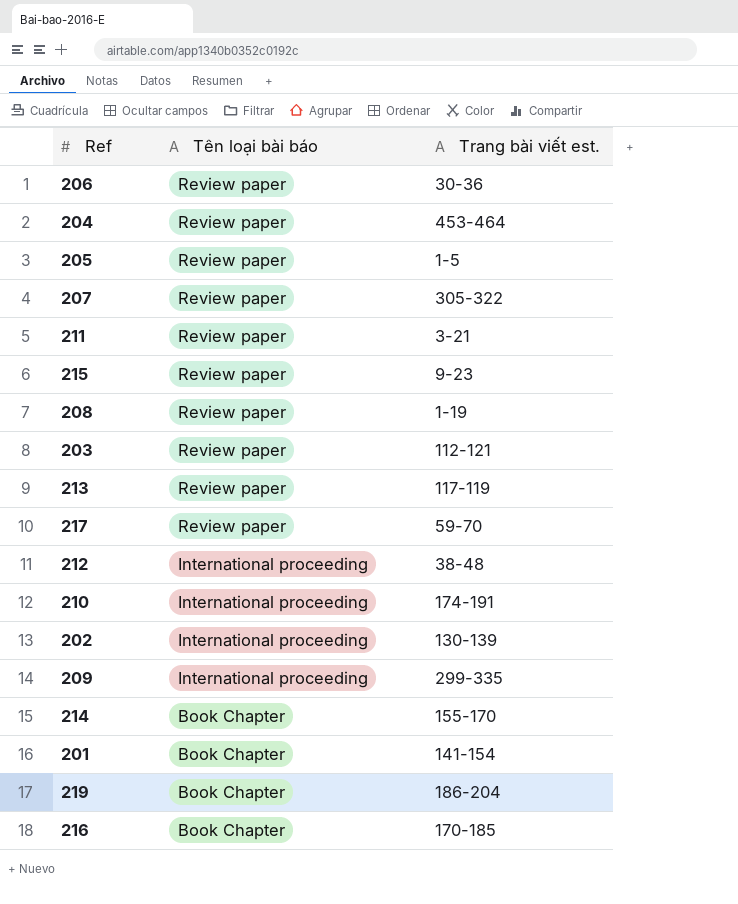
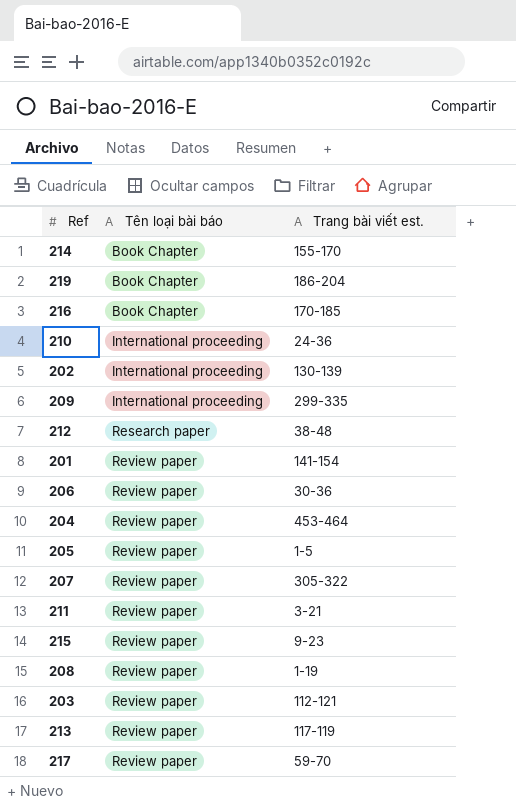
row order: Tên loại bài báo descending -> Tên loại bài báo ascending
210 | Trang bài viết est.: 174-191 -> 24-36
212 | Tên loại bài báo: International proceeding -> Research paper
201 | Tên loại bài báo: Book Chapter -> Review paper

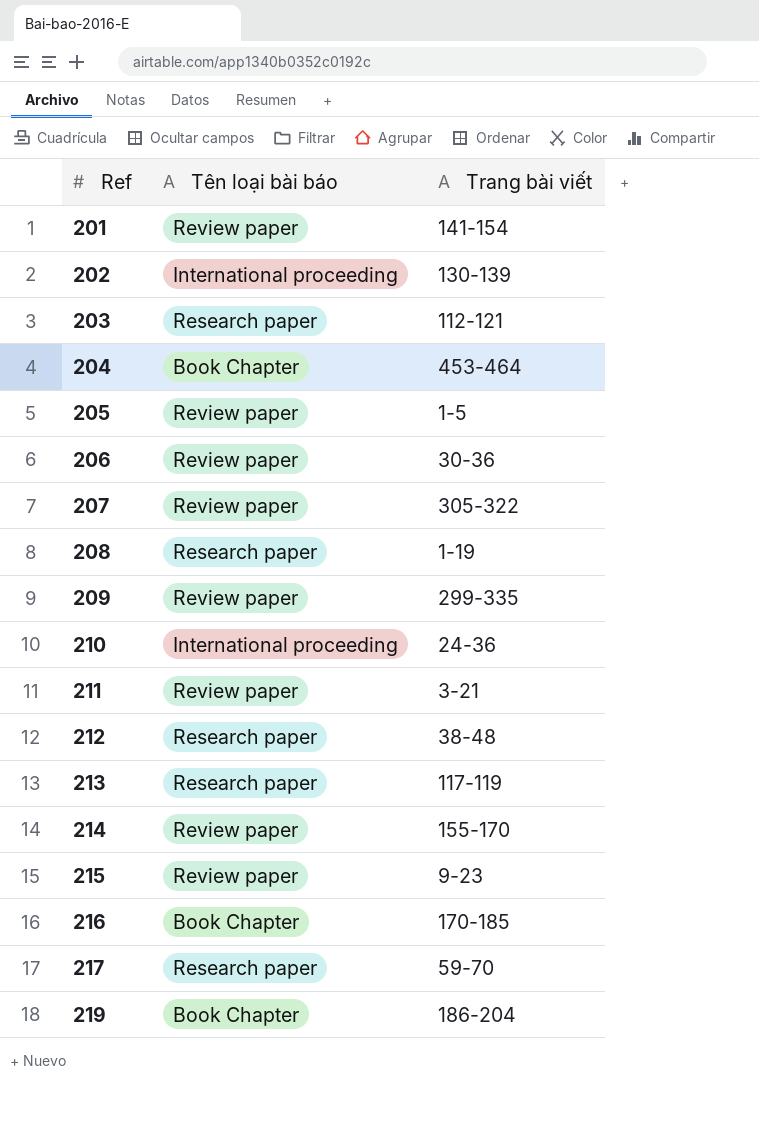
row order: Tên loại bài báo ascending -> Ref ascending
column name: Trang bài viết est. -> Trang bài viết
203 | Tên loại bài báo: Review paper -> Research paper
204 | Tên loại bài báo: Review paper -> Book Chapter
208 | Tên loại bài báo: Review paper -> Research paper
209 | Tên loại bài báo: International proceeding -> Review paper
213 | Tên loại bài báo: Review paper -> Research paper
214 | Tên loại bài báo: Book Chapter -> Review paper
217 | Tên loại bài báo: Review paper -> Research paper

